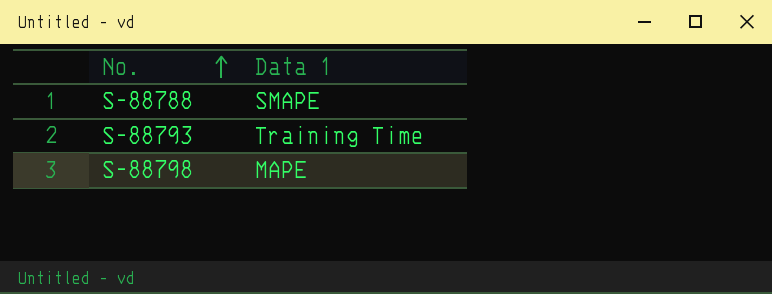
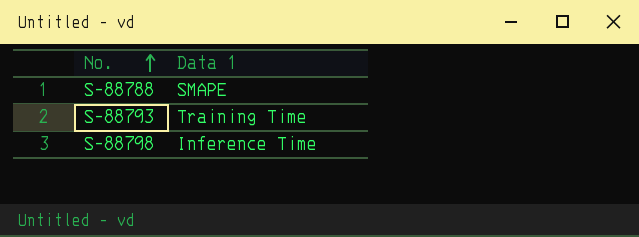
S-88798 | Data 1: MAPE -> Inference Time

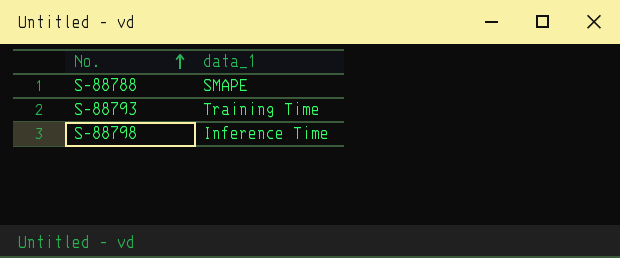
column name: Data 1 -> data_1

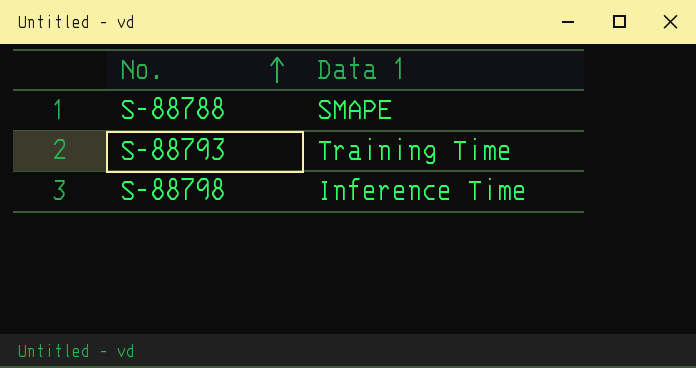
column name: data_1 -> Data 1

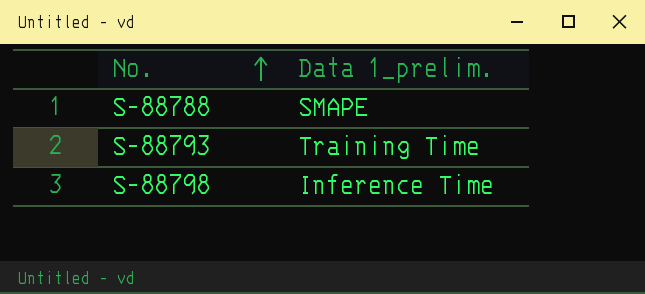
column name: Data 1 -> Data 1_prelim.

